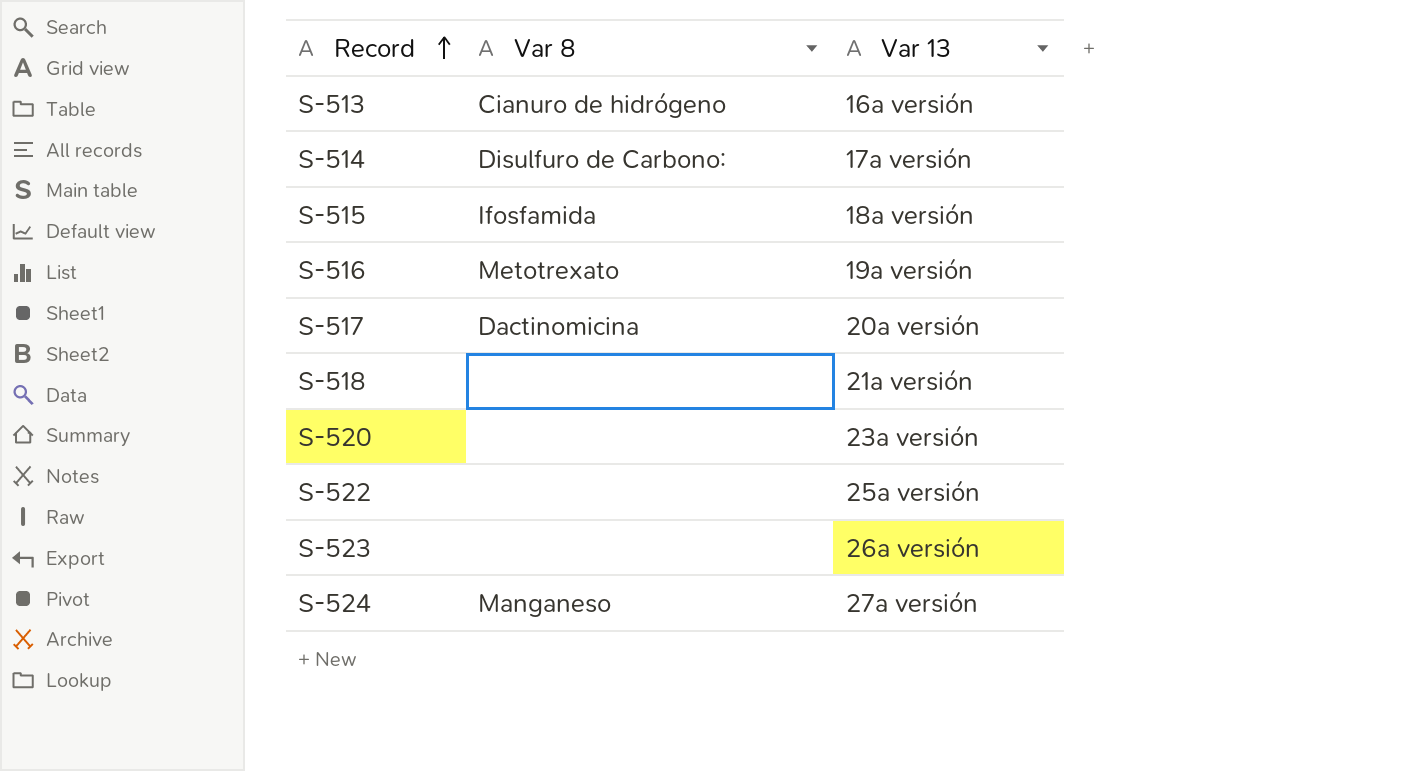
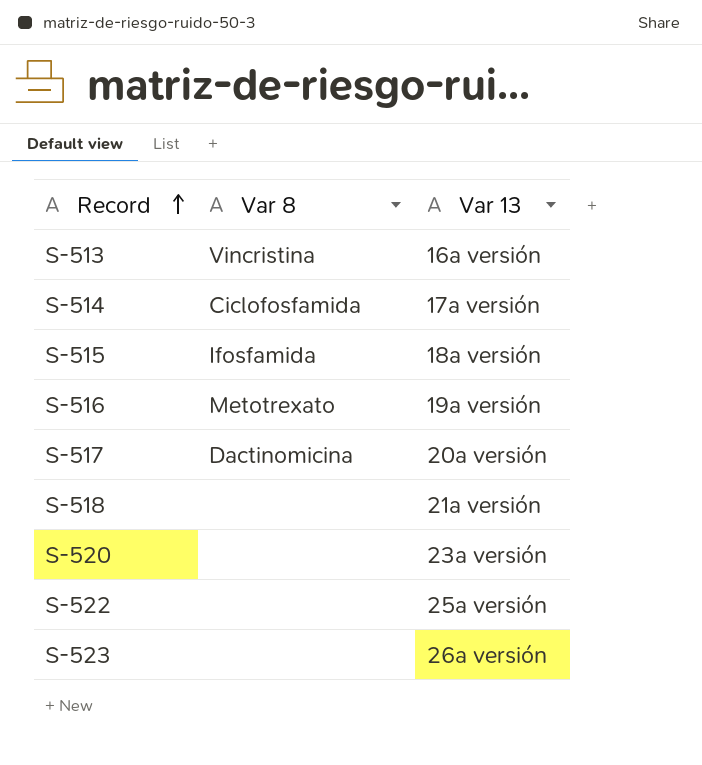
row S-524: Manganeso | 27a versión -> none
S-513 | Var 8: Cianuro de hidrógeno -> Vincristina
S-514 | Var 8: Disulfuro de Carbono: -> Ciclofosfamida

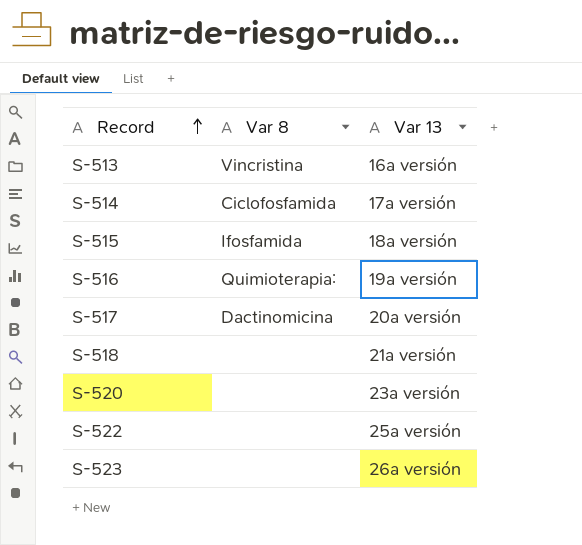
S-516 | Var 8: Metotrexato -> Quimioterapia:

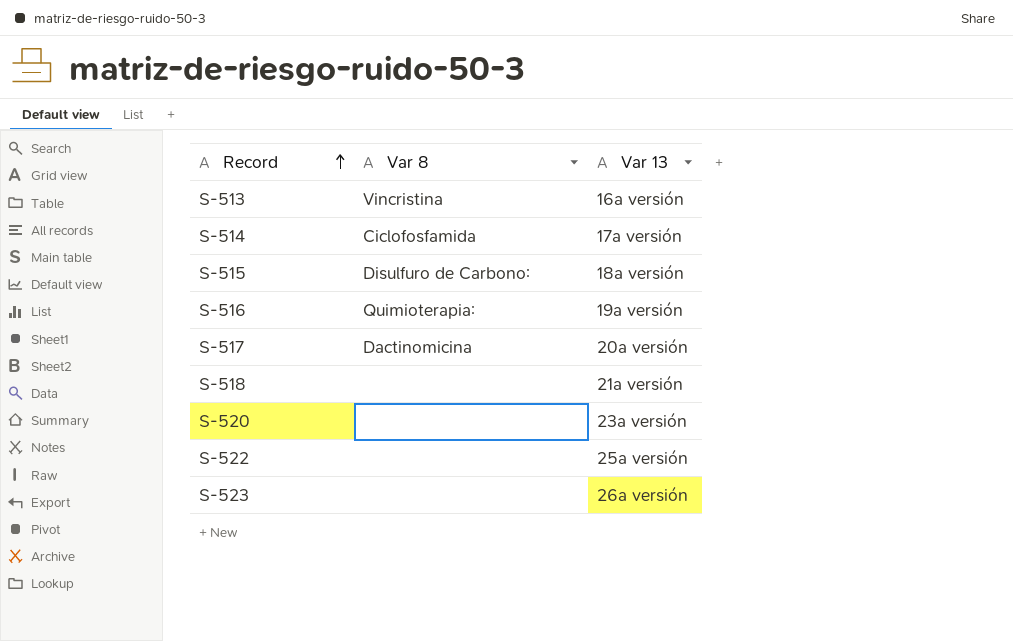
S-515 | Var 8: Ifosfamida -> Disulfuro de Carbono:

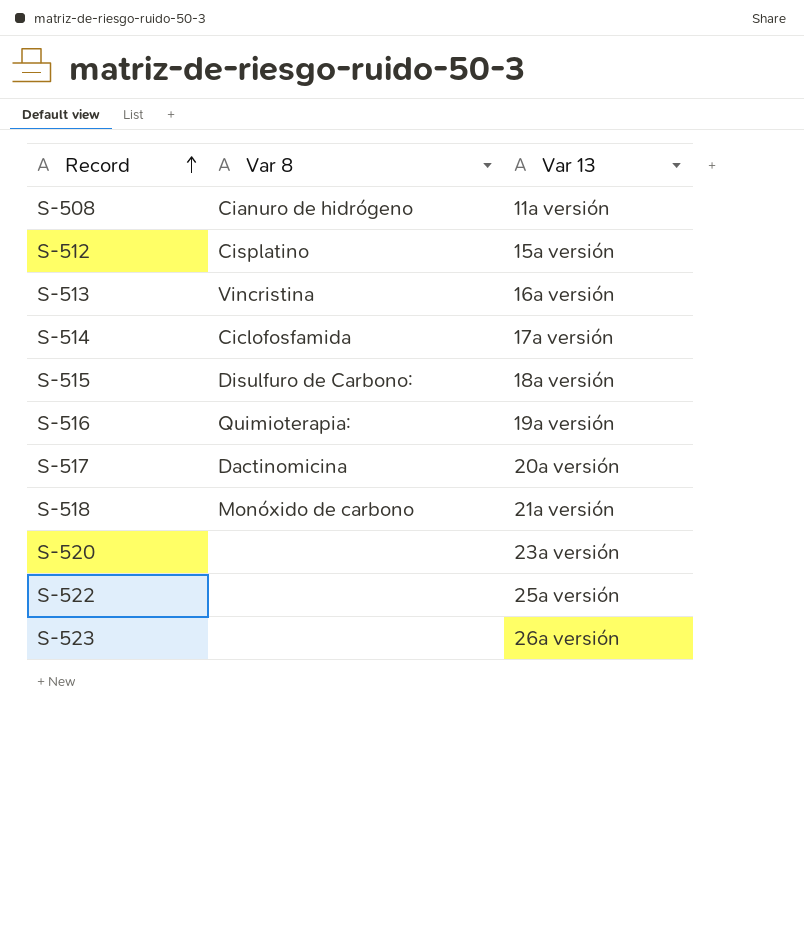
row S-508: none -> Cianuro de hidrógeno | 11a versión
row S-512: none -> Cisplatino | 15a versión
S-518 | Var 8: none -> Monóxido de carbono

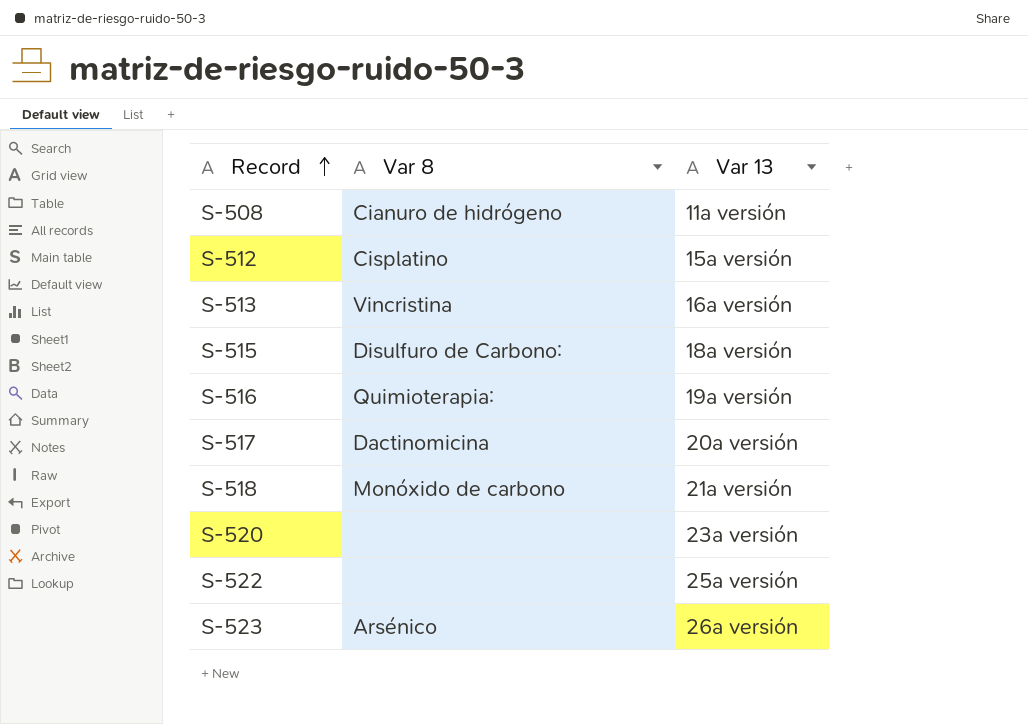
row S-514: Ciclofosfamida | 17a versión -> none
S-523 | Var 8: none -> Arsénico

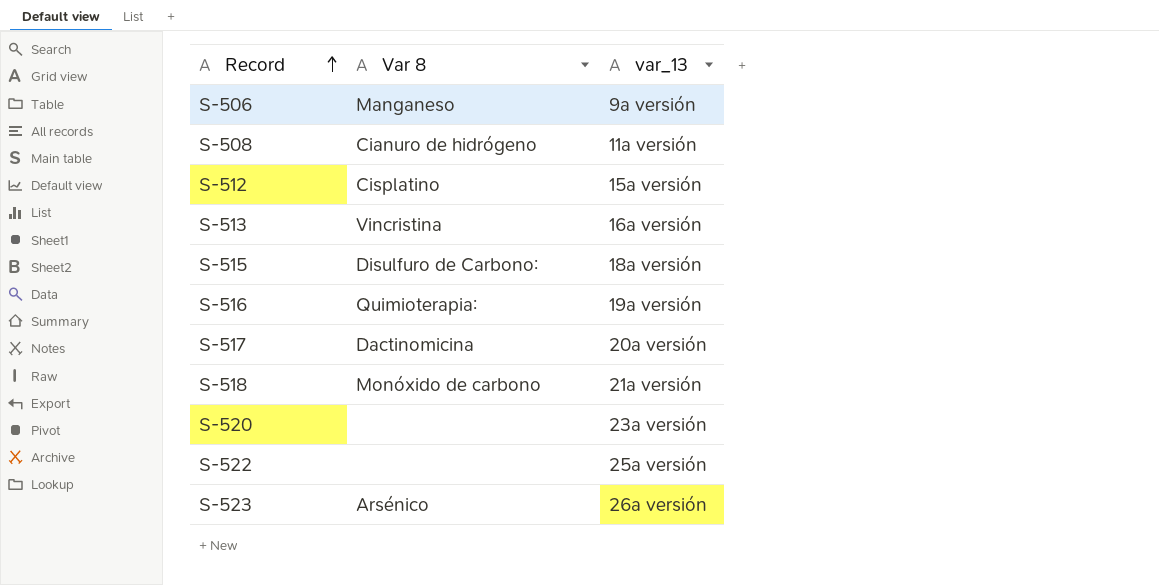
column name: Var 13 -> var_13
row S-506: none -> Manganeso | 9a versión

